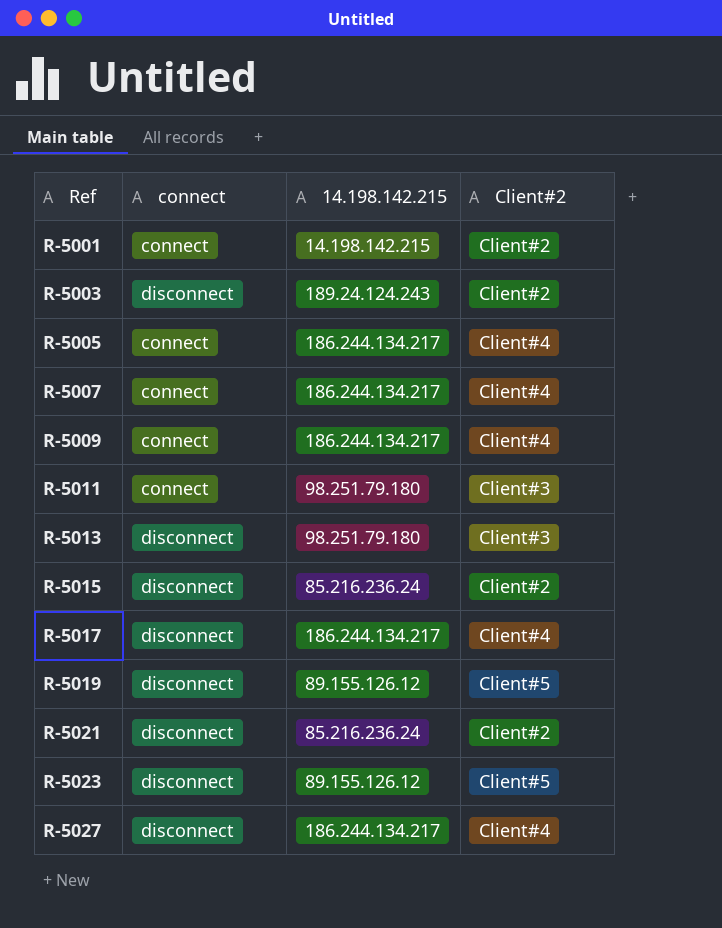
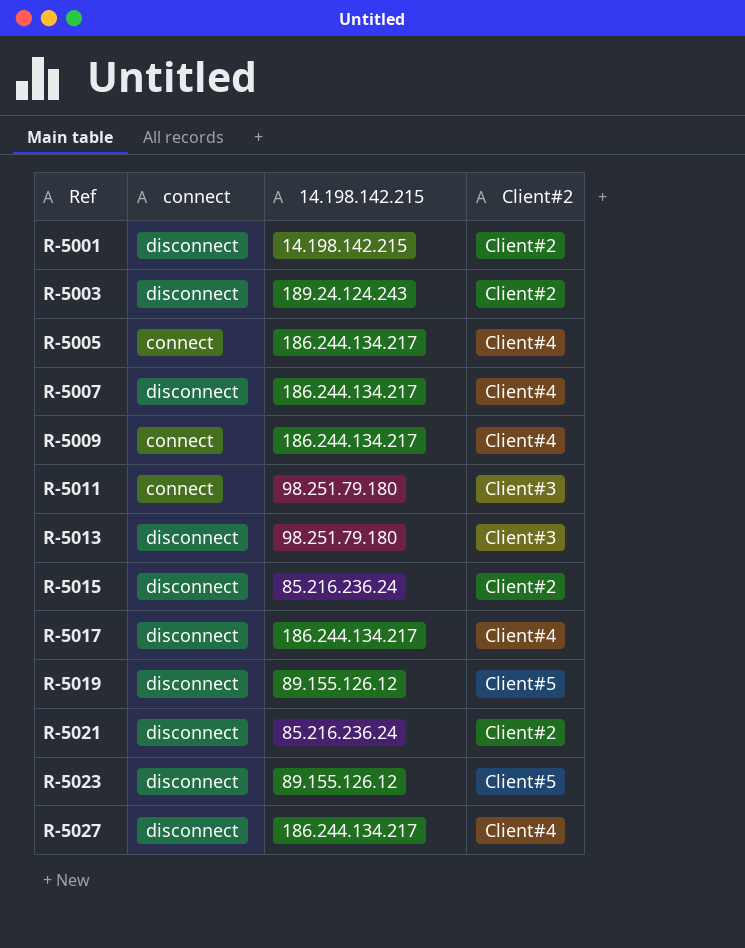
R-5001 | connect: connect -> disconnect
R-5007 | connect: connect -> disconnect

